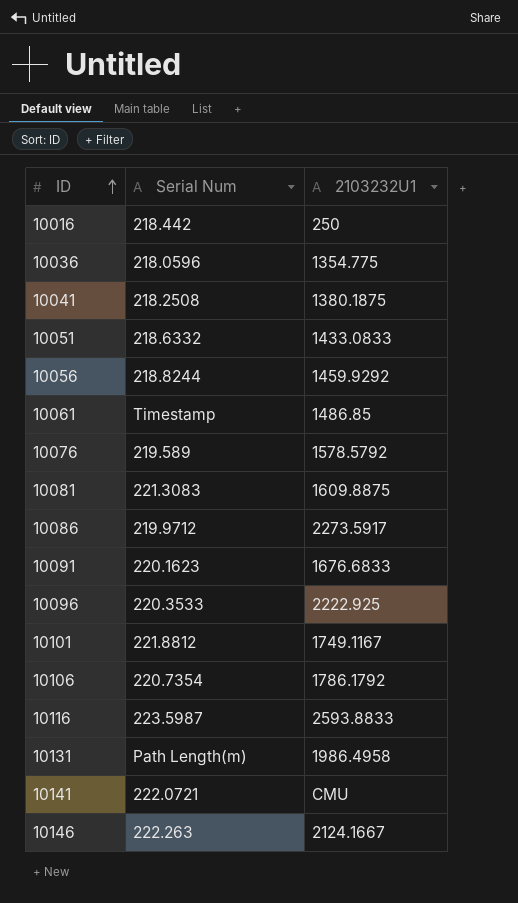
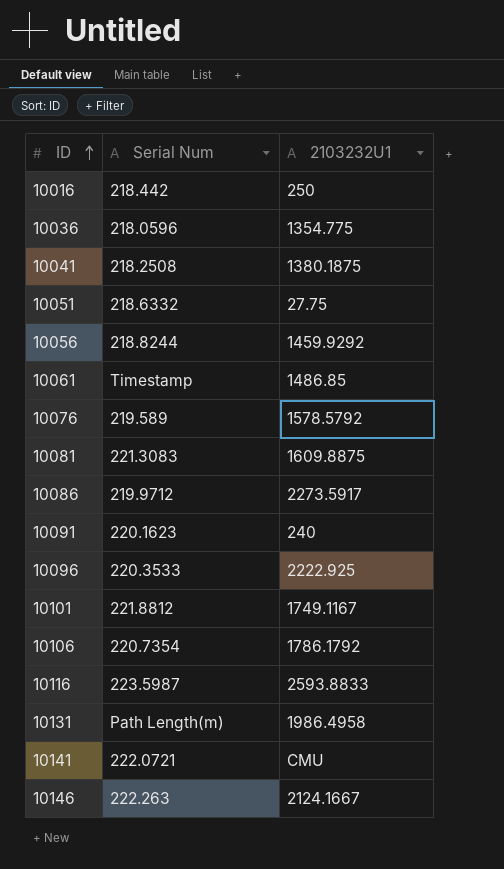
10051 | 2103232U1: 1433.0833 -> 27.75
10091 | 2103232U1: 1676.6833 -> 240

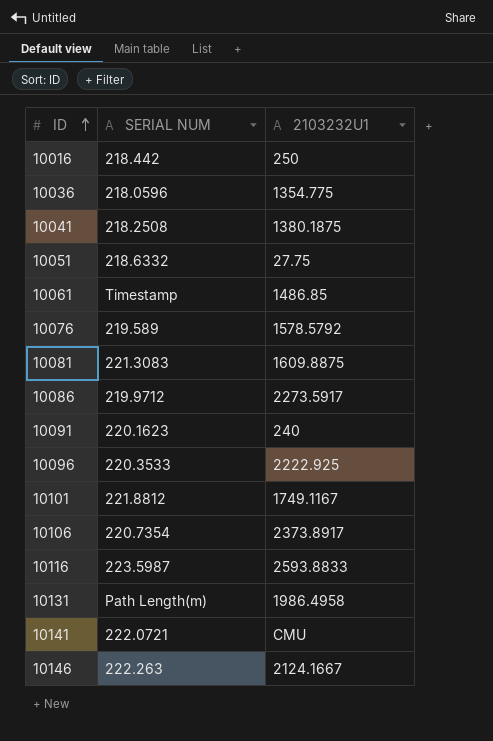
column name: Serial Num -> SERIAL NUM
row 10056: 218.8244 | 1459.9292 -> none
10106 | 2103232U1: 1786.1792 -> 2373.8917

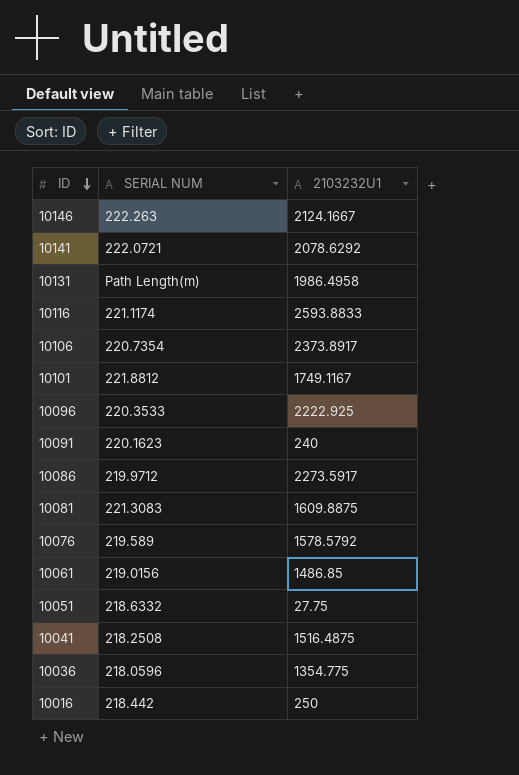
row order: ID ascending -> ID descending
10141 | 2103232U1: CMU -> 2078.6292
10116 | SERIAL NUM: 223.5987 -> 221.1174
10061 | SERIAL NUM: Timestamp -> 219.0156
10041 | 2103232U1: 1380.1875 -> 1516.4875

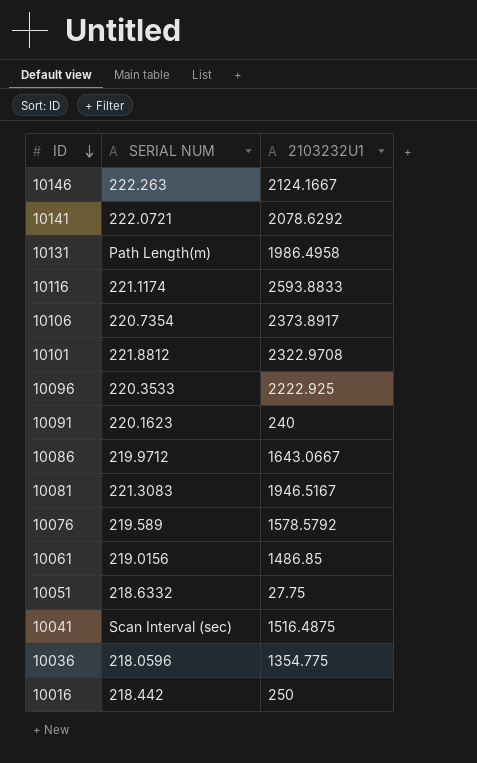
10101 | 2103232U1: 1749.1167 -> 2322.9708
10086 | 2103232U1: 2273.5917 -> 1643.0667
10081 | 2103232U1: 1609.8875 -> 1946.5167
10041 | SERIAL NUM: 218.2508 -> Scan Interval (sec)

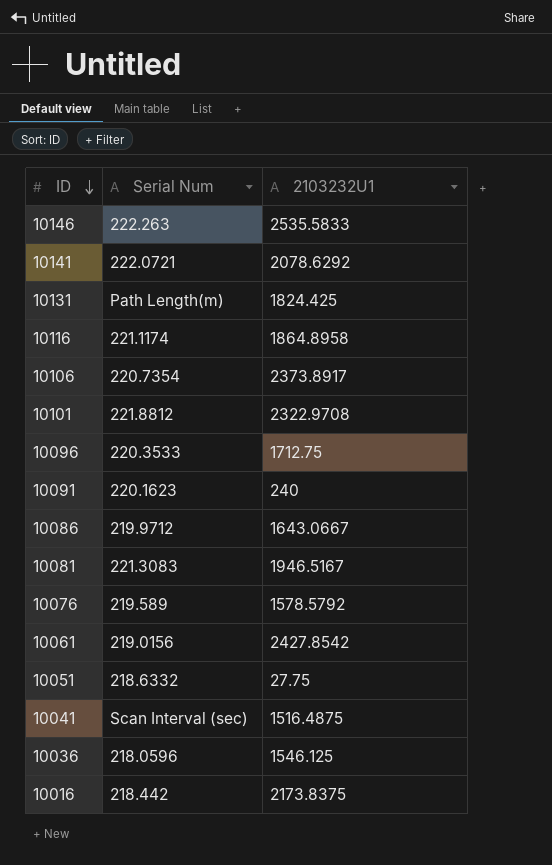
column name: SERIAL NUM -> Serial Num
10146 | 2103232U1: 2124.1667 -> 2535.5833
10131 | 2103232U1: 1986.4958 -> 1824.425
10116 | 2103232U1: 2593.8833 -> 1864.8958
10096 | 2103232U1: 2222.925 -> 1712.75
10061 | 2103232U1: 1486.85 -> 2427.8542
10036 | 2103232U1: 1354.775 -> 1546.125
10016 | 2103232U1: 250 -> 2173.8375

